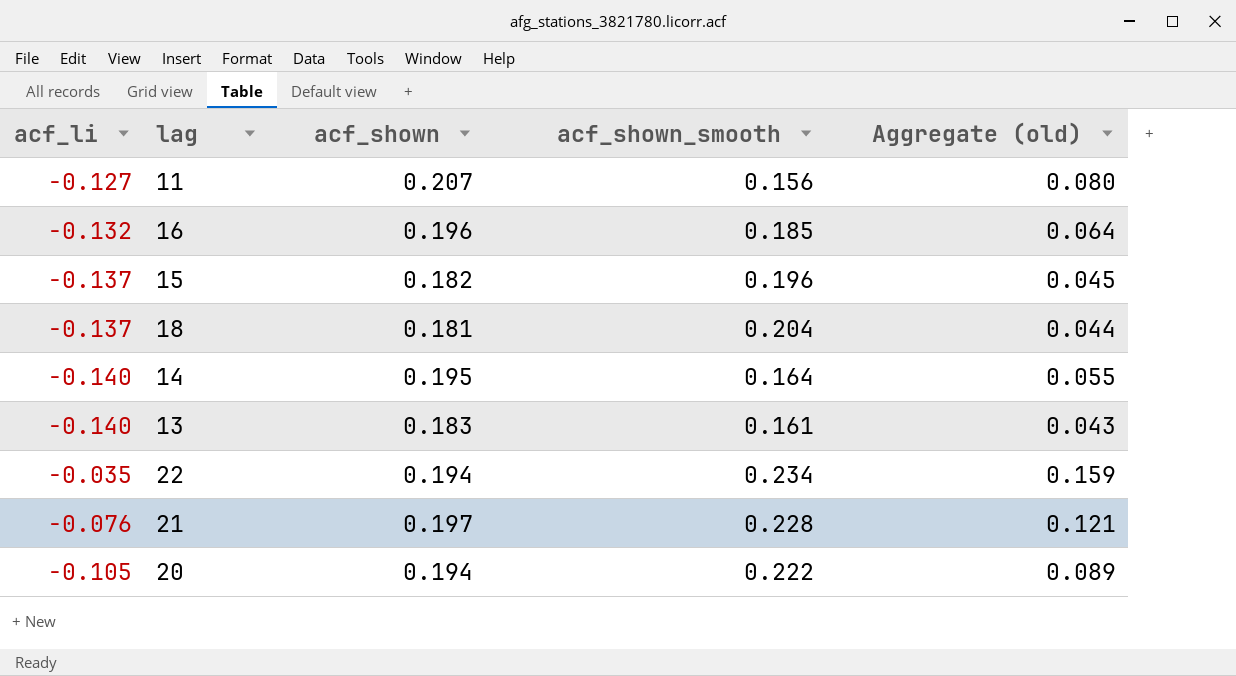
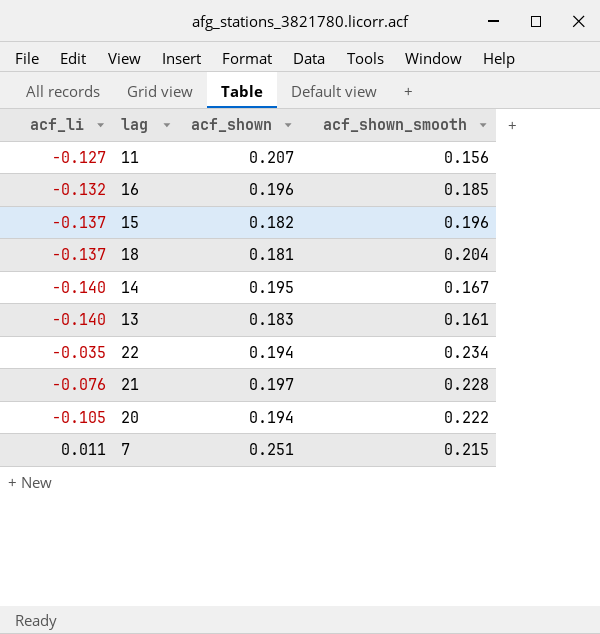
column Aggregate (old) | formula: [acf_li] + [acf_shown] -> none
14 | acf_shown_smooth: 0.164 -> 0.167
row 7: none -> 0.011 | 0.251 | 0.215

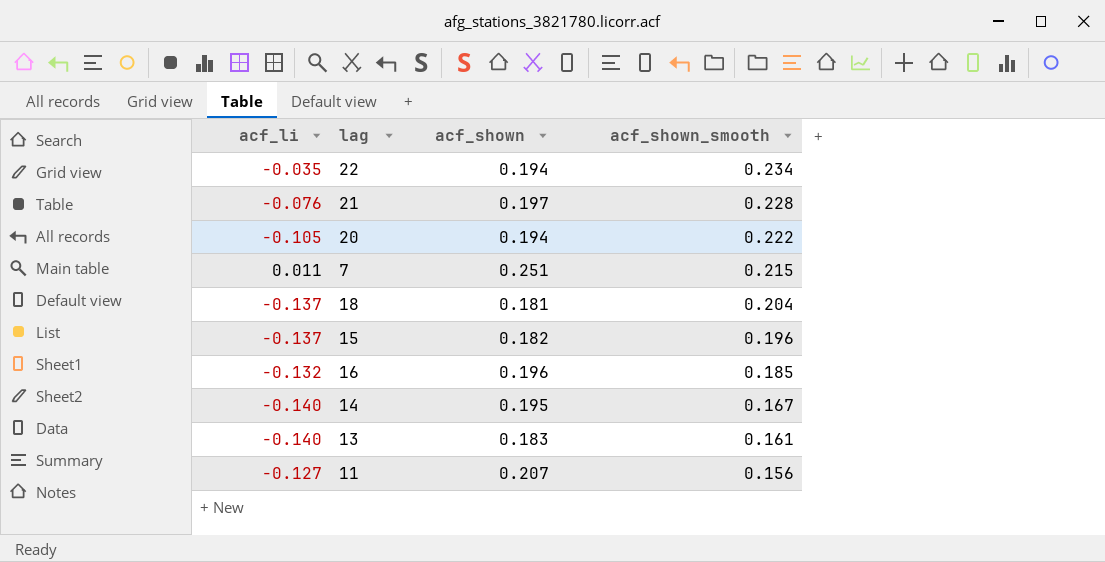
row order: none -> acf_shown_smooth descending

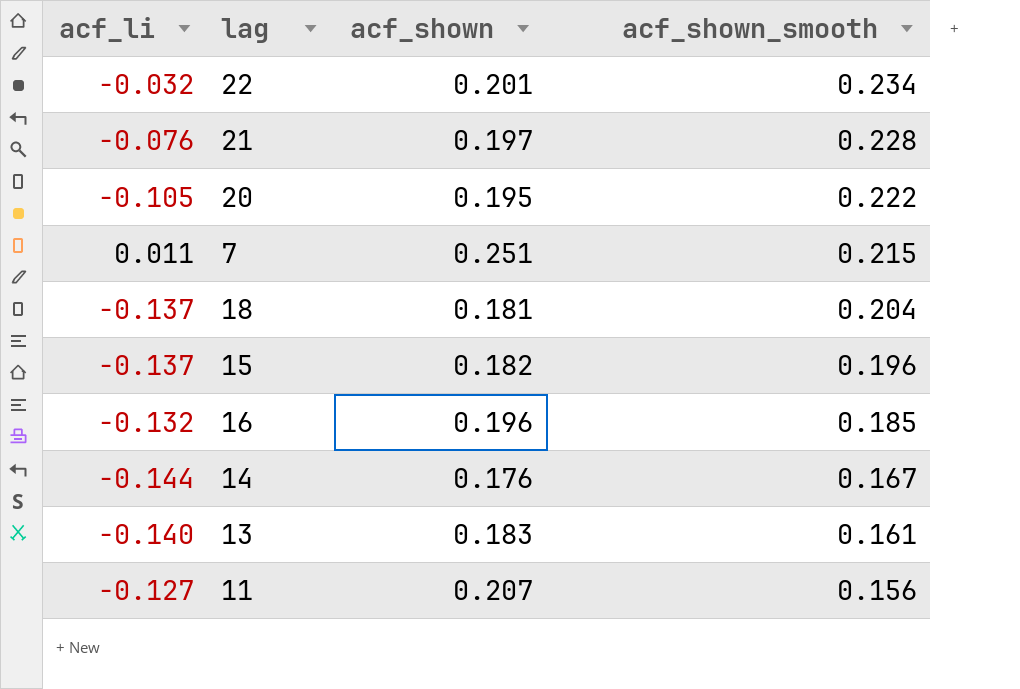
22 | acf_li: -0.035 -> -0.032
22 | acf_shown: 0.194 -> 0.201
20 | acf_shown: 0.194 -> 0.195
14 | acf_li: -0.140 -> -0.144
14 | acf_shown: 0.195 -> 0.176

